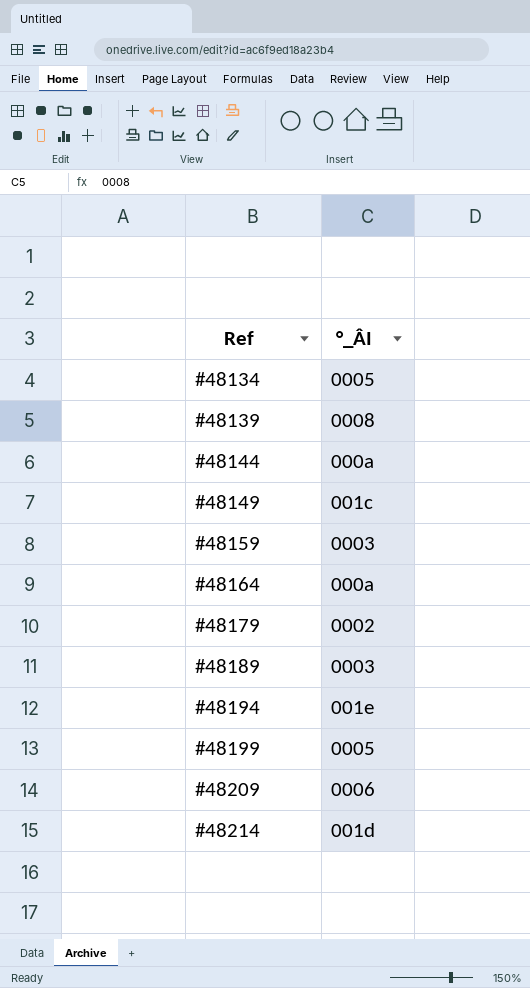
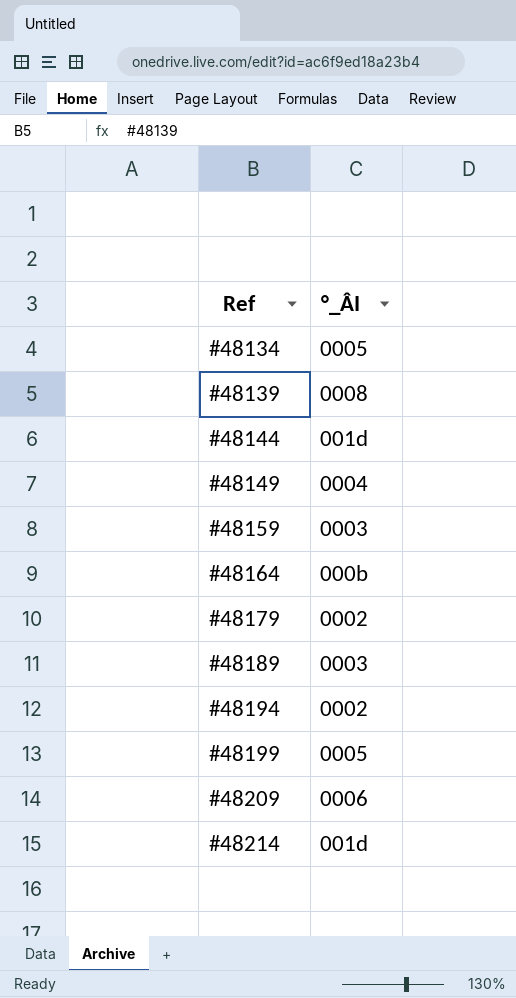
#48144 | °_ÂI: 000a -> 001d
#48149 | °_ÂI: 001c -> 0004
#48164 | °_ÂI: 000a -> 000b
#48194 | °_ÂI: 001e -> 0002

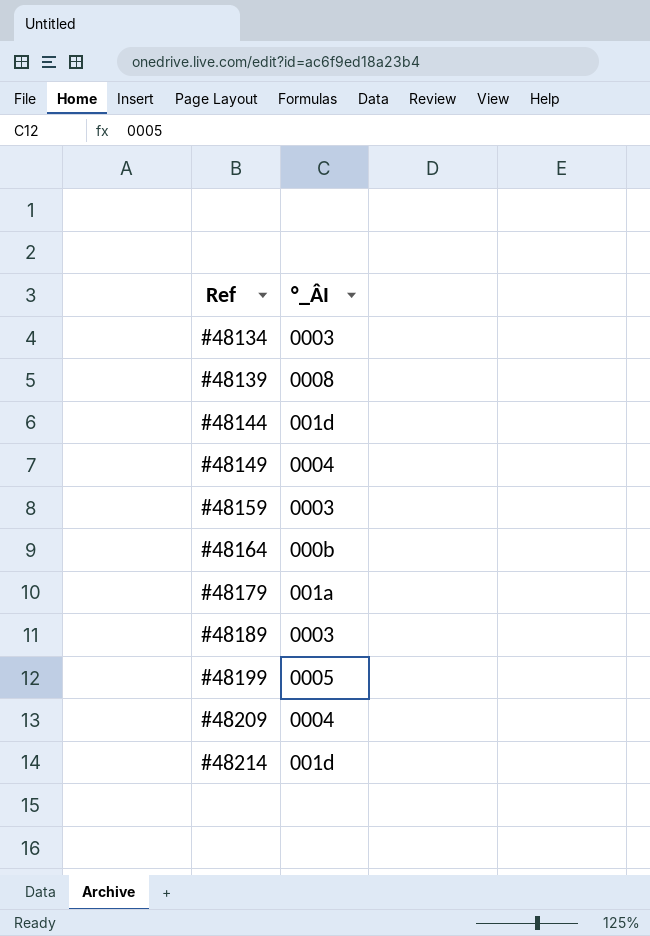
row #48194: 0002 -> none
#48134 | °_ÂI: 0005 -> 0003
#48179 | °_ÂI: 0002 -> 001a
#48209 | °_ÂI: 0006 -> 0004

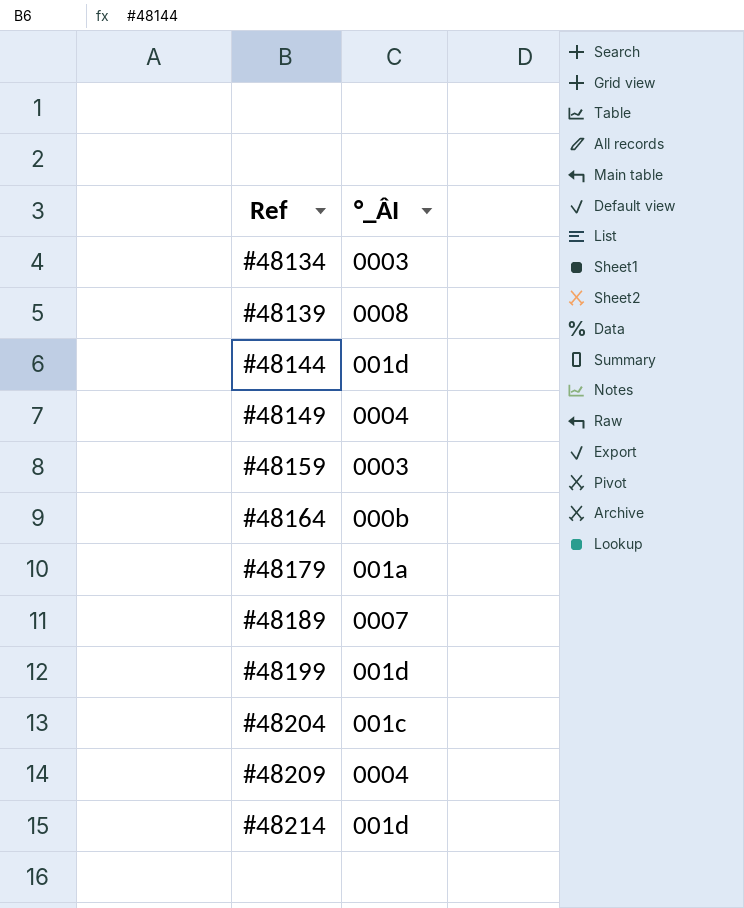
#48189 | °_ÂI: 0003 -> 0007
#48199 | °_ÂI: 0005 -> 001d
row #48204: none -> 001c

